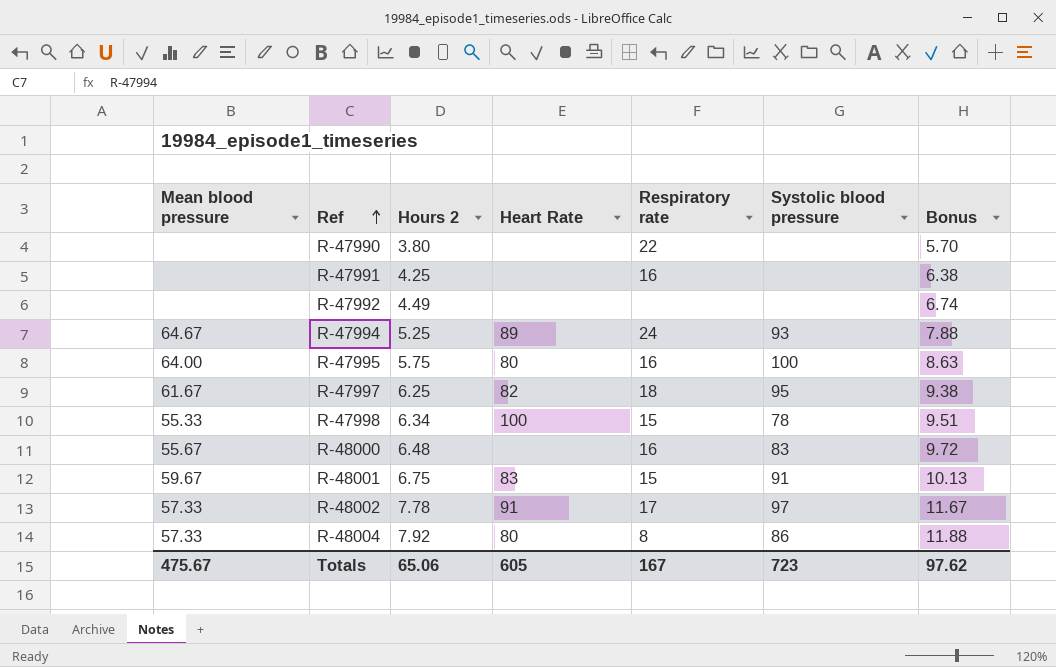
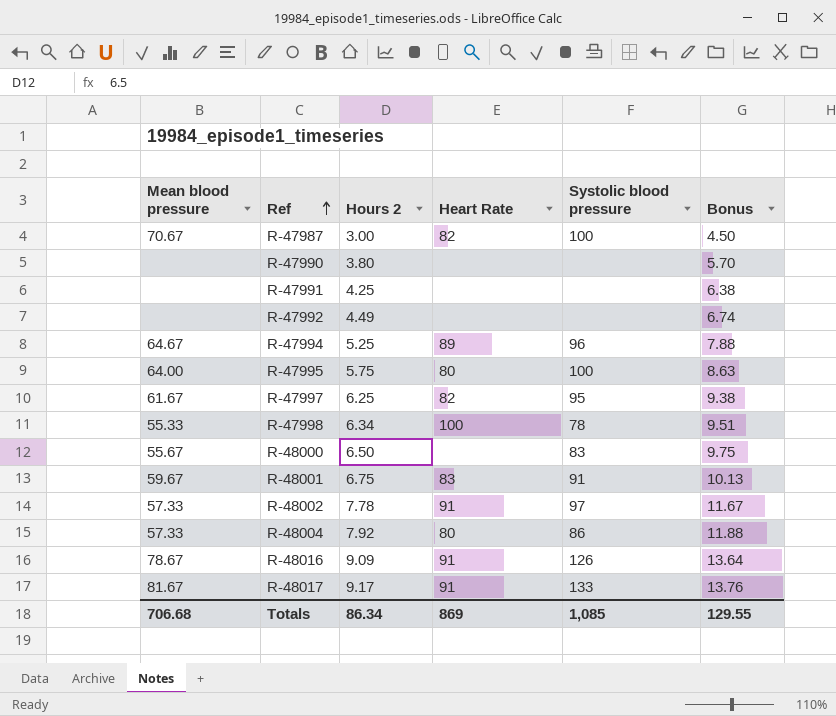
column Respiratory rate | position: 5 -> none
row R-47987: none -> 70.67 | 3.00 | 82 | 100 | 4.50
R-47994 | Systolic blood pressure: 93 -> 96
R-48000 | Hours 2: 6.48 -> 6.50
R-48000 | Bonus: 9.72 -> 9.75
row R-48016: none -> 78.67 | 9.09 | 91 | 126 | 13.64
row R-48017: none -> 81.67 | 9.17 | 91 | 133 | 13.76
Totals | Mean blood pressure: 475.67 -> 706.68
Totals | Hours 2: 65.06 -> 86.34
Totals | Heart Rate: 605 -> 869
Totals | Systolic blood pressure: 723 -> 1,085
Totals | Bonus: 97.62 -> 129.55

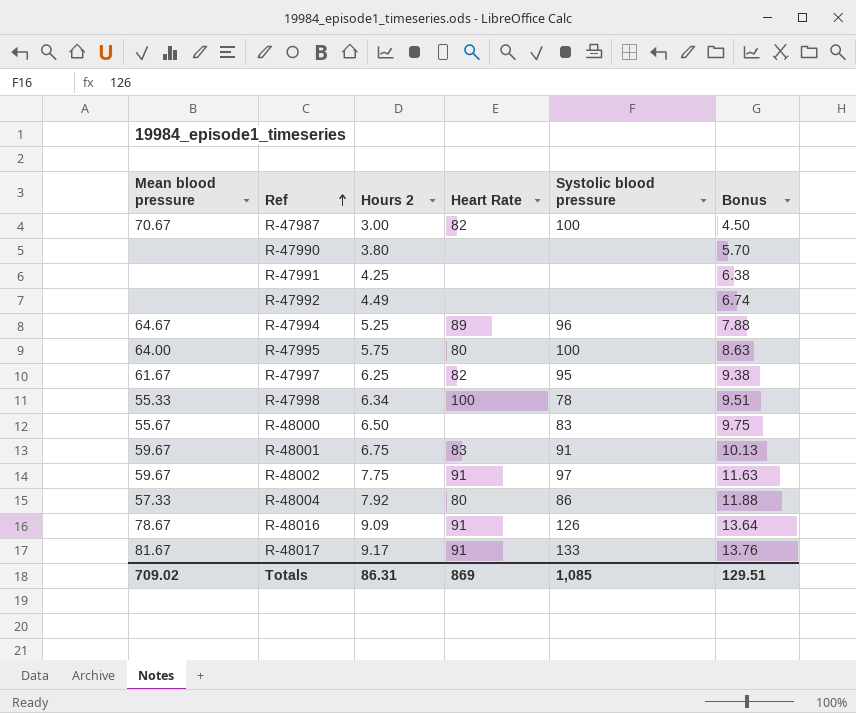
R-48002 | Mean blood pressure: 57.33 -> 59.67
R-48002 | Hours 2: 7.78 -> 7.75
R-48002 | Bonus: 11.67 -> 11.63
Totals | Mean blood pressure: 706.68 -> 709.02
Totals | Hours 2: 86.34 -> 86.31
Totals | Bonus: 129.55 -> 129.51

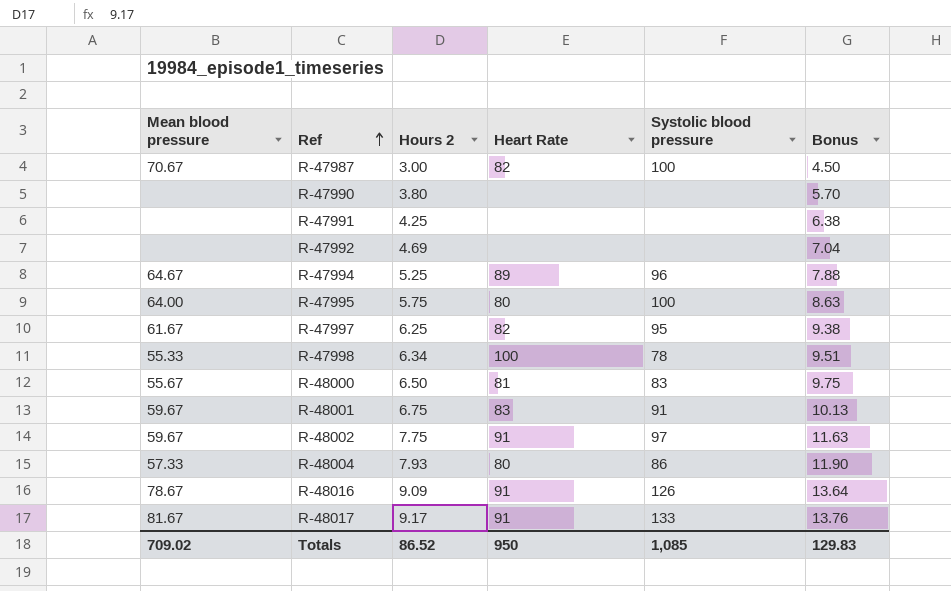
R-47992 | Hours 2: 4.49 -> 4.69
R-47992 | Bonus: 6.74 -> 7.04
R-48000 | Heart Rate: none -> 81
R-48004 | Hours 2: 7.92 -> 7.93
R-48004 | Bonus: 11.88 -> 11.90
Totals | Hours 2: 86.31 -> 86.52
Totals | Heart Rate: 869 -> 950
Totals | Bonus: 129.51 -> 129.83

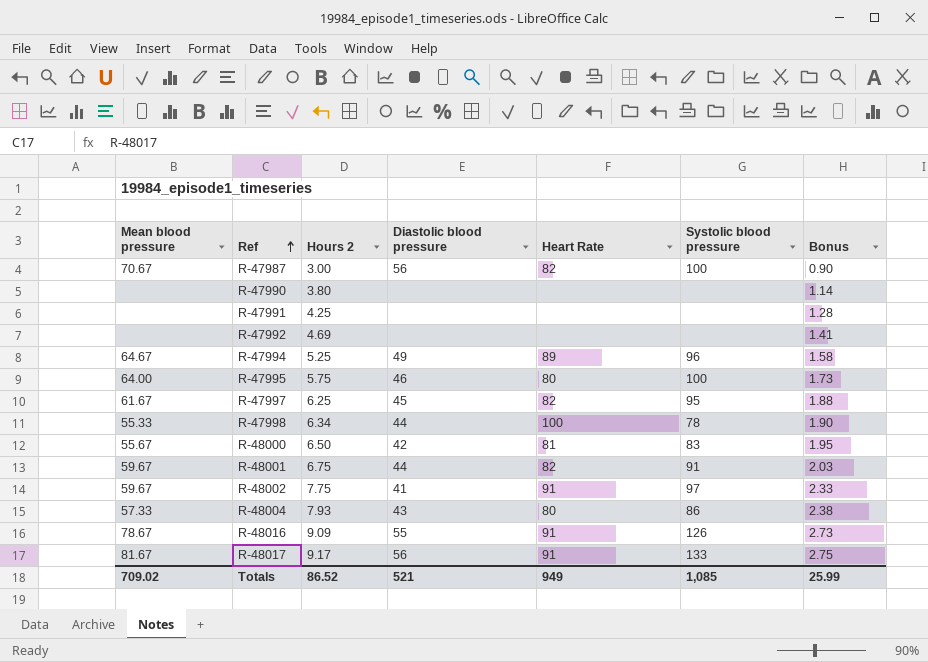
column Diastolic blood pressure | position: none -> 4
column Bonus | formula: [Hours 2] * 1.5 -> [Hours 2] * 0.3
R-48001 | Heart Rate: 83 -> 82
Totals | Heart Rate: 950 -> 949
Totals | Bonus: 129.83 -> 25.99

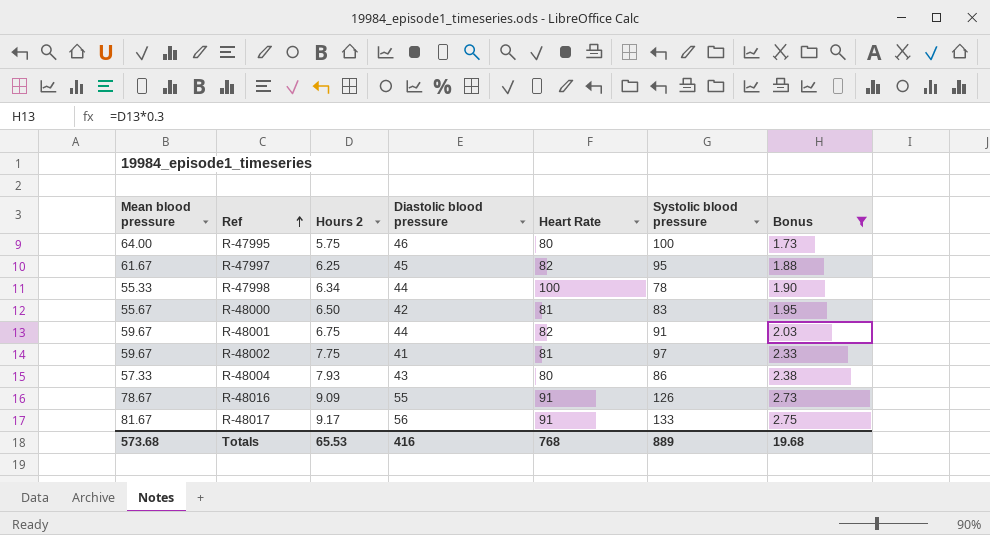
filter: none -> Bonus >= 1.73
R-48002 | Heart Rate: 91 -> 81
Totals | Mean blood pressure: 709.02 -> 573.68
Totals | Hours 2: 86.52 -> 65.53
Totals | Diastolic blood pressure: 521 -> 416
Totals | Heart Rate: 949 -> 768
Totals | Systolic blood pressure: 1,085 -> 889
Totals | Bonus: 25.99 -> 19.68

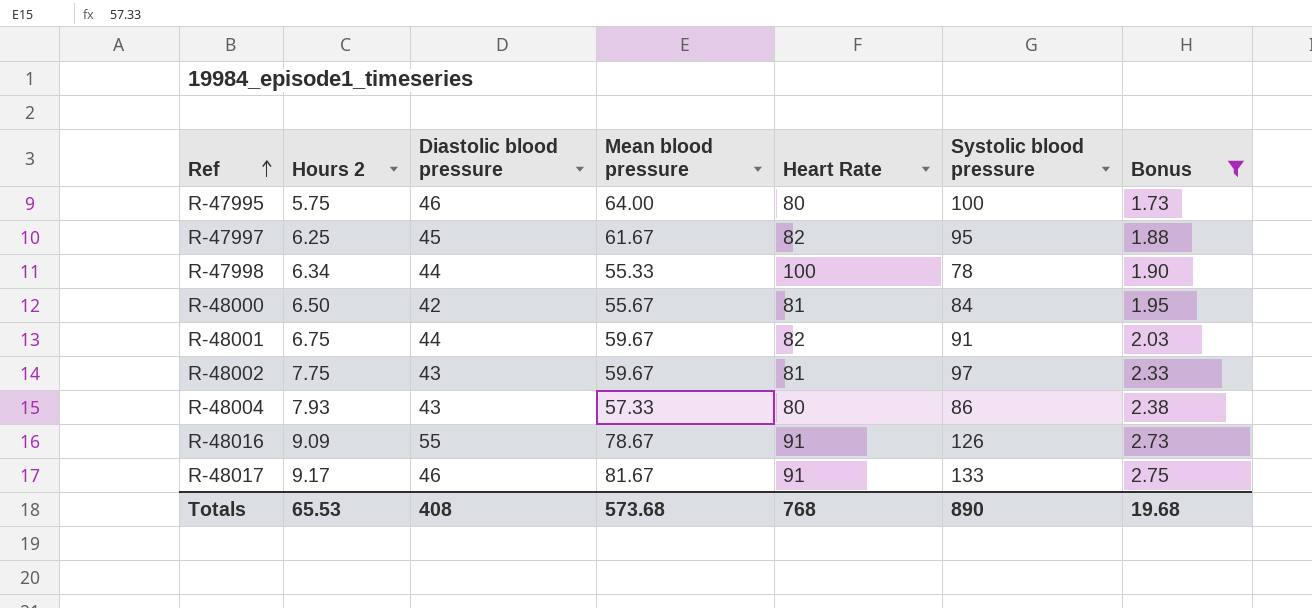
column Mean blood pressure | position: 1 -> 4
R-48000 | Systolic blood pressure: 83 -> 84
R-48002 | Diastolic blood pressure: 41 -> 43
R-48017 | Diastolic blood pressure: 56 -> 46
Totals | Diastolic blood pressure: 416 -> 408
Totals | Systolic blood pressure: 889 -> 890

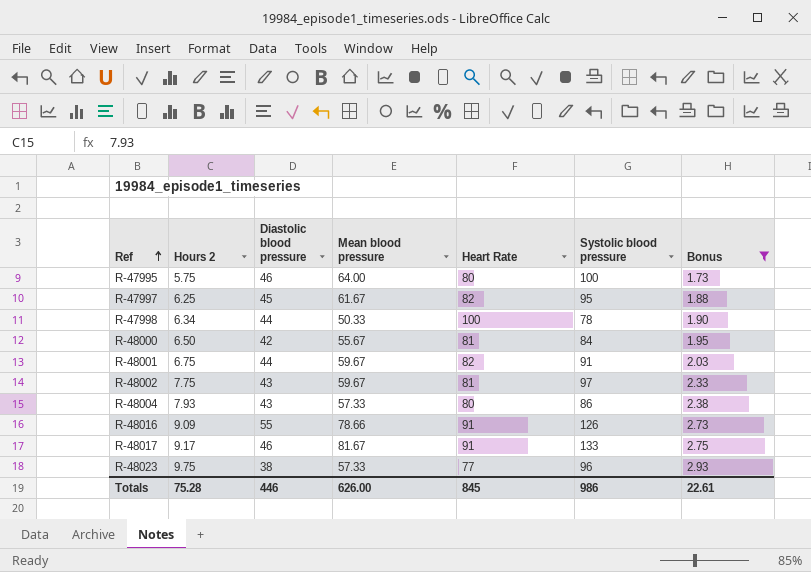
R-47998 | Mean blood pressure: 55.33 -> 50.33
R-48016 | Mean blood pressure: 78.67 -> 78.66
row R-48023: none -> 9.75 | 38 | 57.33 | 77 | 96 | 2.93
Totals | Hours 2: 65.53 -> 75.28
Totals | Diastolic blood pressure: 408 -> 446
Totals | Mean blood pressure: 573.68 -> 626.00
Totals | Heart Rate: 768 -> 845
Totals | Systolic blood pressure: 890 -> 986
Totals | Bonus: 19.68 -> 22.61

